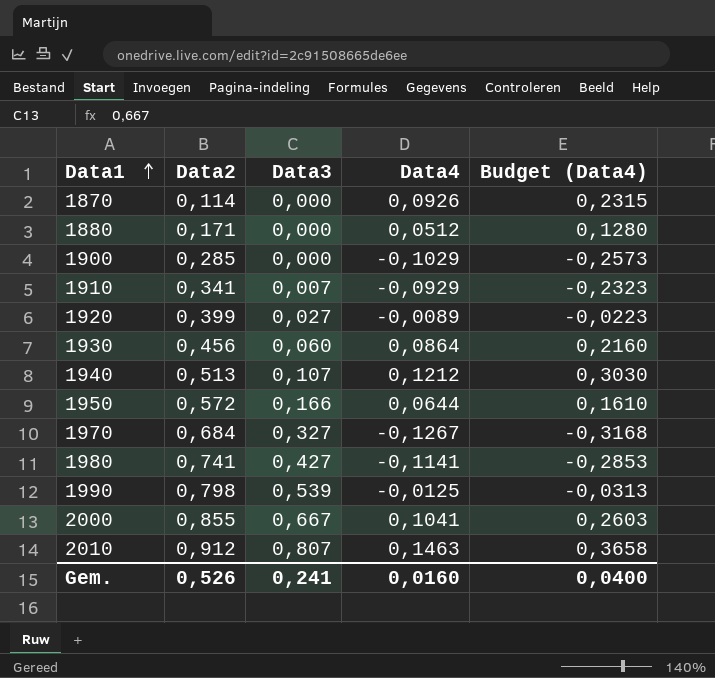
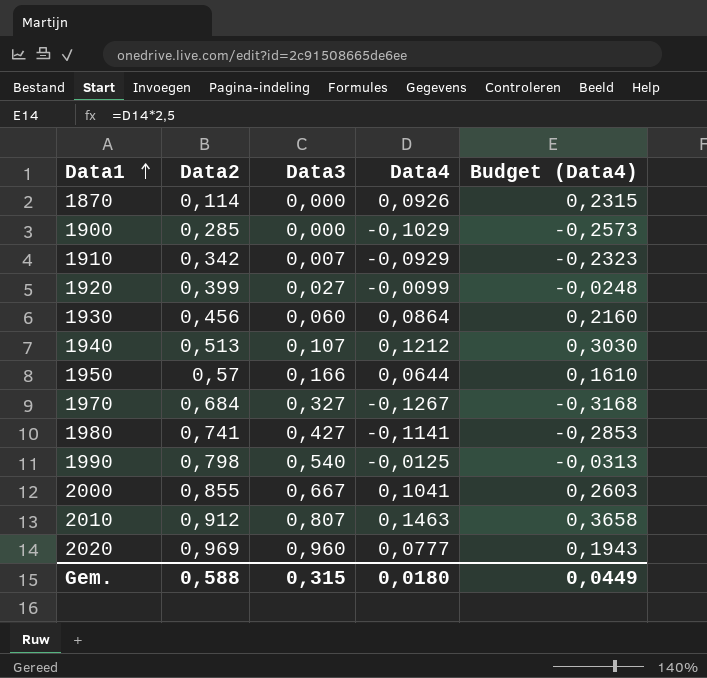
row 1880: 0,171 | 0,000 | 0,0512 | 0,1280 -> none
1910 | Data2: 0,341 -> 0,342
1920 | Data4: -0,0089 -> -0,0099
1920 | Budget (Data4): -0,0223 -> -0,0248
1950 | Data2: 0,572 -> 0,57
1990 | Data3: 0,539 -> 0,540
row 2020: none -> 0,969 | 0,960 | 0,0777 | 0,1943
Gem. | Data2: 0,526 -> 0,588
Gem. | Data3: 0,241 -> 0,315
Gem. | Data4: 0,0160 -> 0,0180
Gem. | Budget (Data4): 0,0400 -> 0,0449

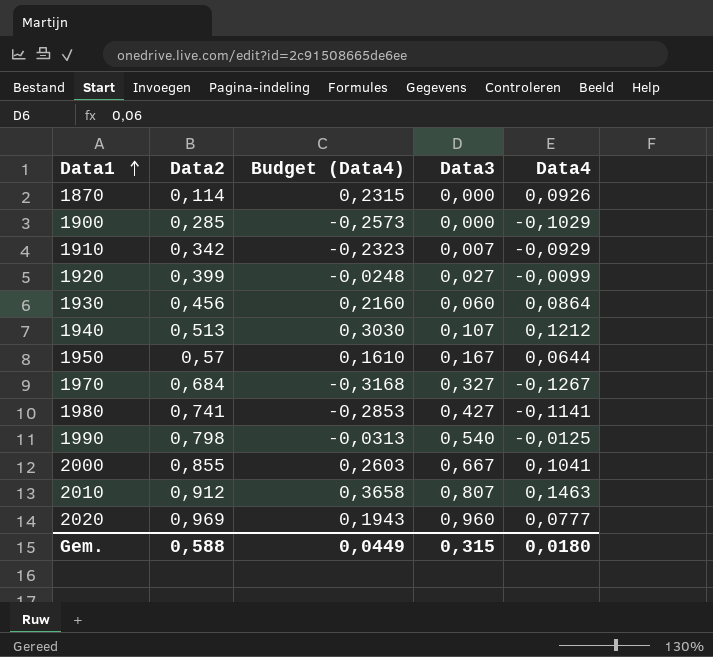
column Budget (Data4) | position: 5 -> 3
1950 | Data3: 0,166 -> 0,167

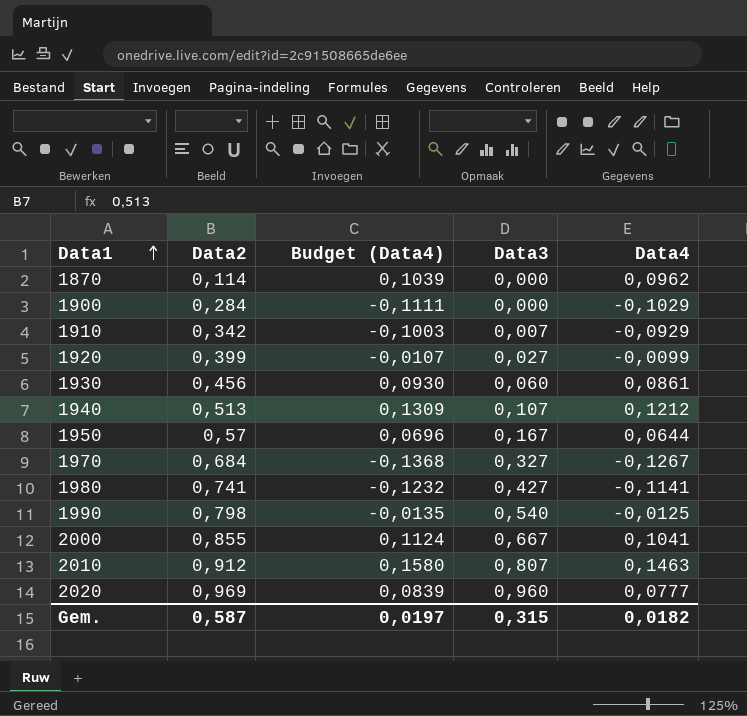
column Budget (Data4) | formula: [Data4] * 2,5 -> [Data4] * 1,08
1870 | Data4: 0,0926 -> 0,0962
1900 | Data2: 0,285 -> 0,284
1930 | Data4: 0,0864 -> 0,0861
Gem. | Data2: 0,588 -> 0,587
Gem. | Budget (Data4): 0,0449 -> 0,0197
Gem. | Data4: 0,0180 -> 0,0182

